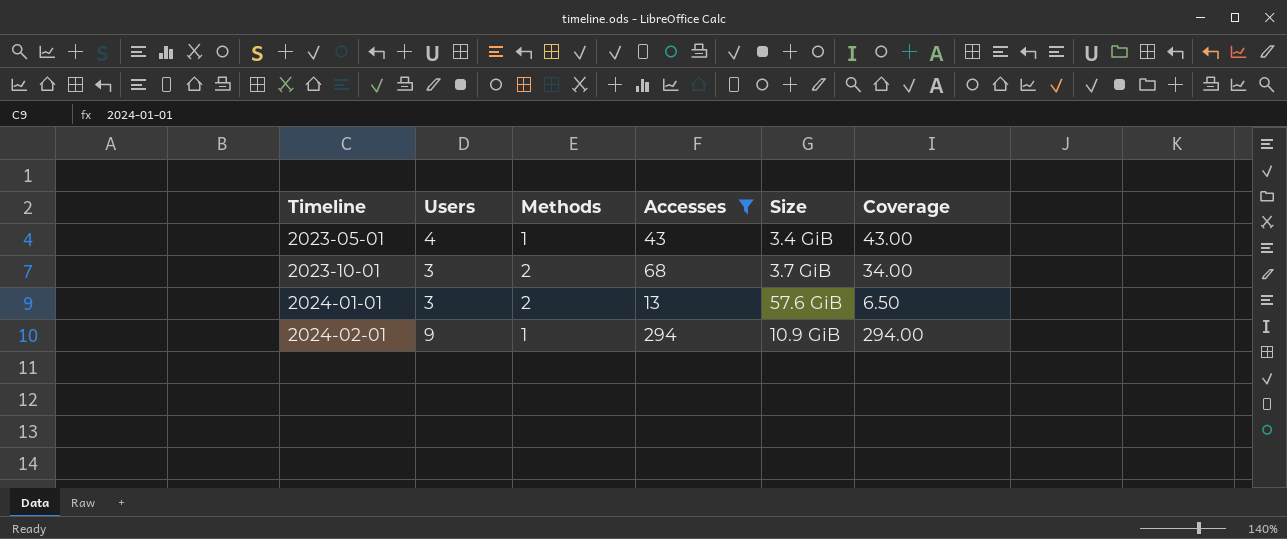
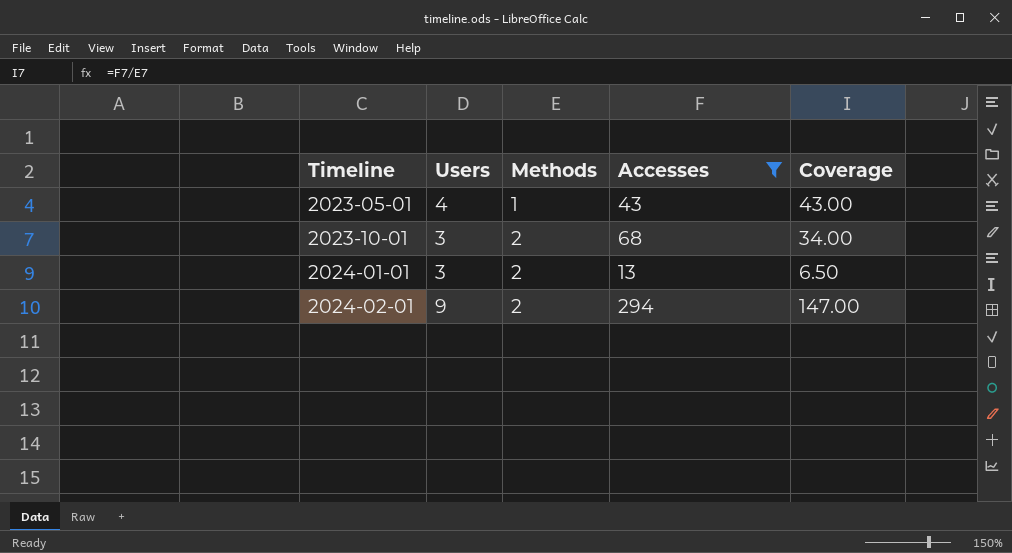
column Size | position: 5 -> none
2024-02-01 | Methods: 1 -> 2
2024-02-01 | Coverage: 294.00 -> 147.00

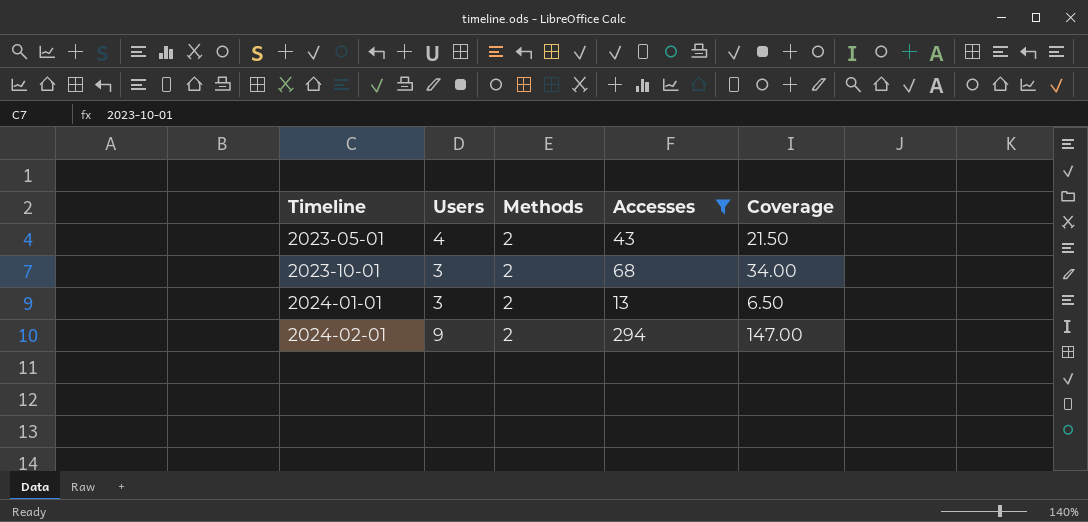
2023-05-01 | Methods: 1 -> 2
2023-05-01 | Coverage: 43.00 -> 21.50

